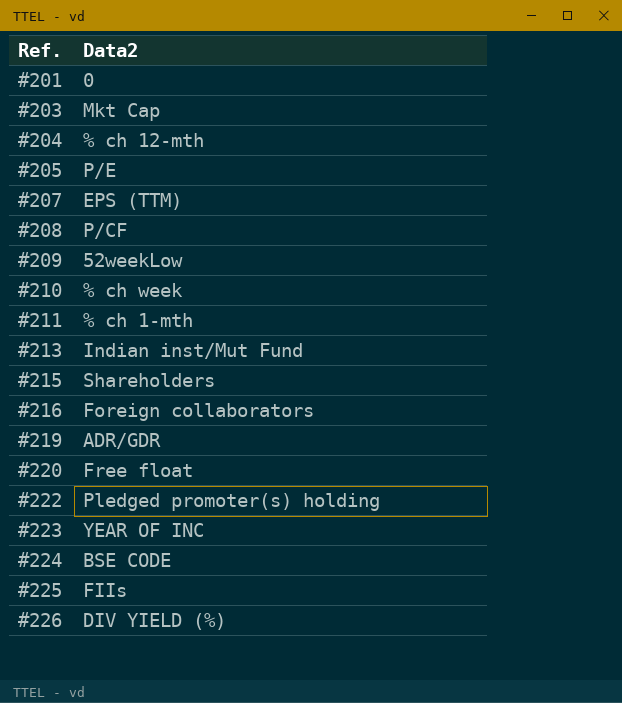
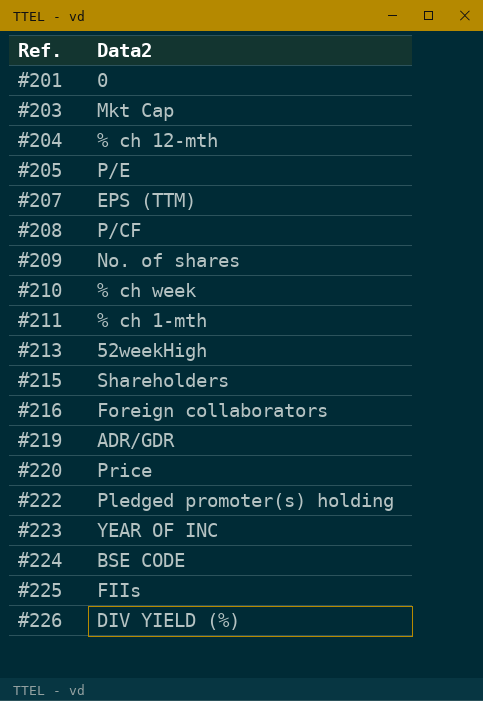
#209 | Data2: 52weekLow -> No. of shares
#213 | Data2: Indian inst/Mut Fund -> 52weekHigh
#220 | Data2: Free float -> Price

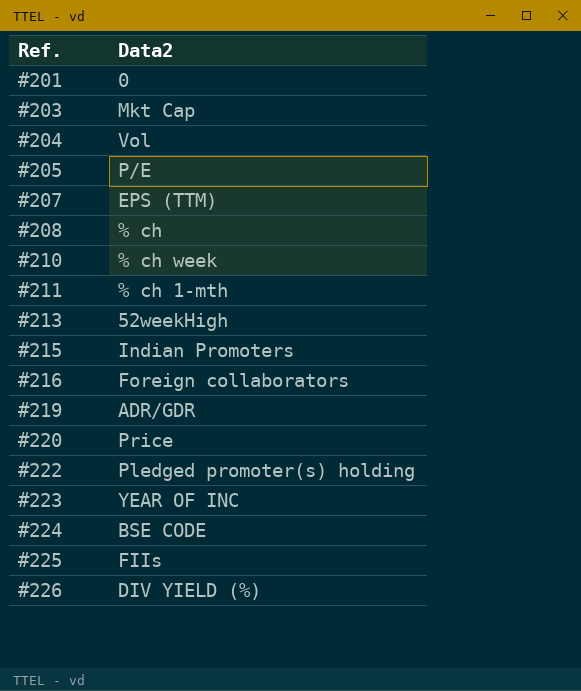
row #209: No. of shares -> none
#204 | Data2: % ch 12-mth -> Vol
#208 | Data2: P/CF -> % ch
#215 | Data2: Shareholders -> Indian Promoters

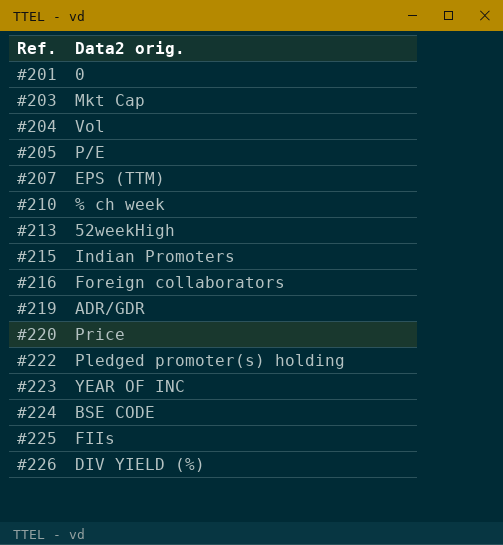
column name: Data2 -> Data2 orig.
row #208: % ch -> none
row #211: % ch 1-mth -> none

